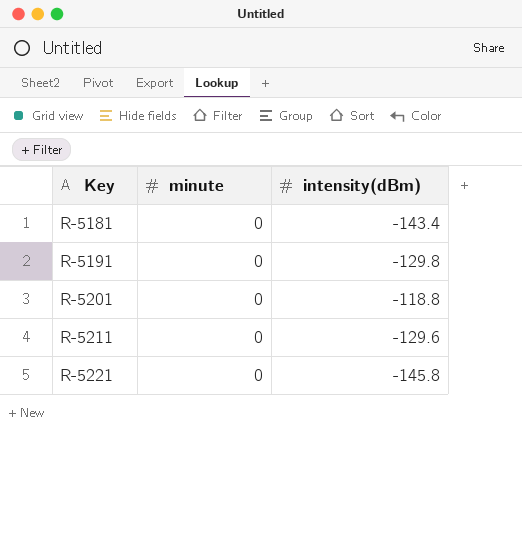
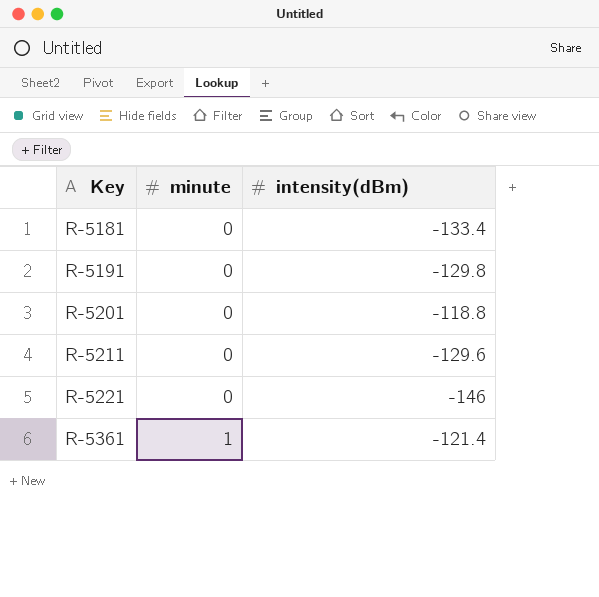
R-5181 | intensity(dBm): -143.4 -> -133.4
R-5221 | intensity(dBm): -145.8 -> -146
row R-5361: none -> 1 | -121.4

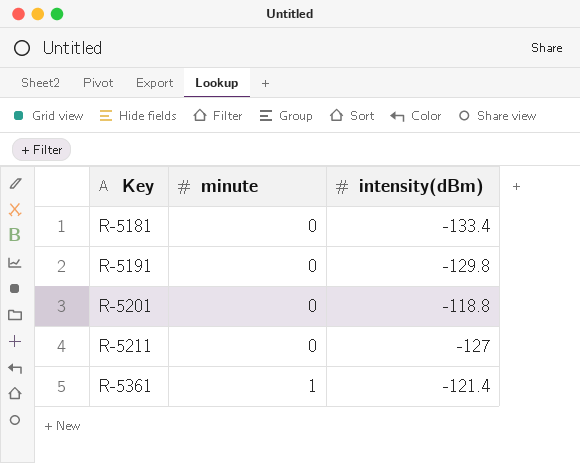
row R-5221: 0 | -146 -> none
R-5211 | intensity(dBm): -129.6 -> -127

